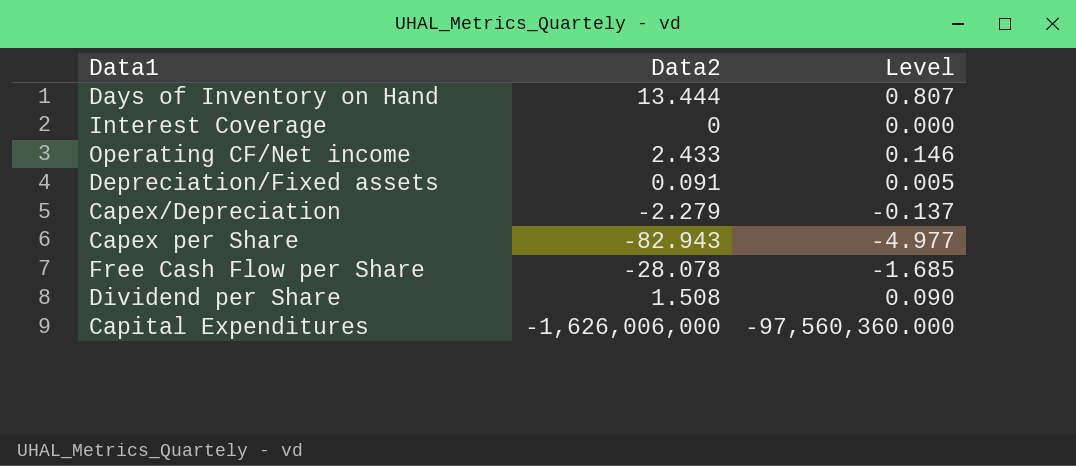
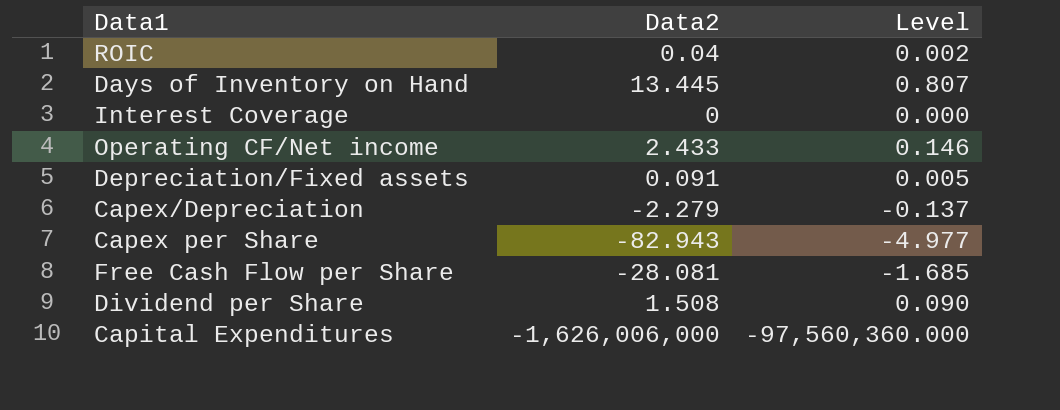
row ROIC: none -> 0.04 | 0.002
Days of Inventory on Hand | Data2: 13.444 -> 13.445
Free Cash Flow per Share | Data2: -28.078 -> -28.081

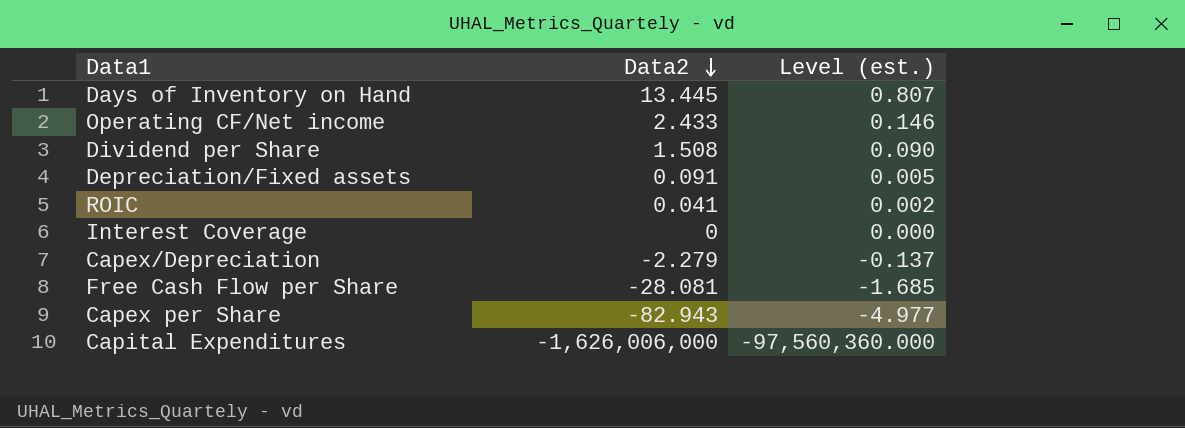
row order: none -> Data2 descending
column name: Level -> Level (est.)
ROIC | Data2: 0.04 -> 0.041

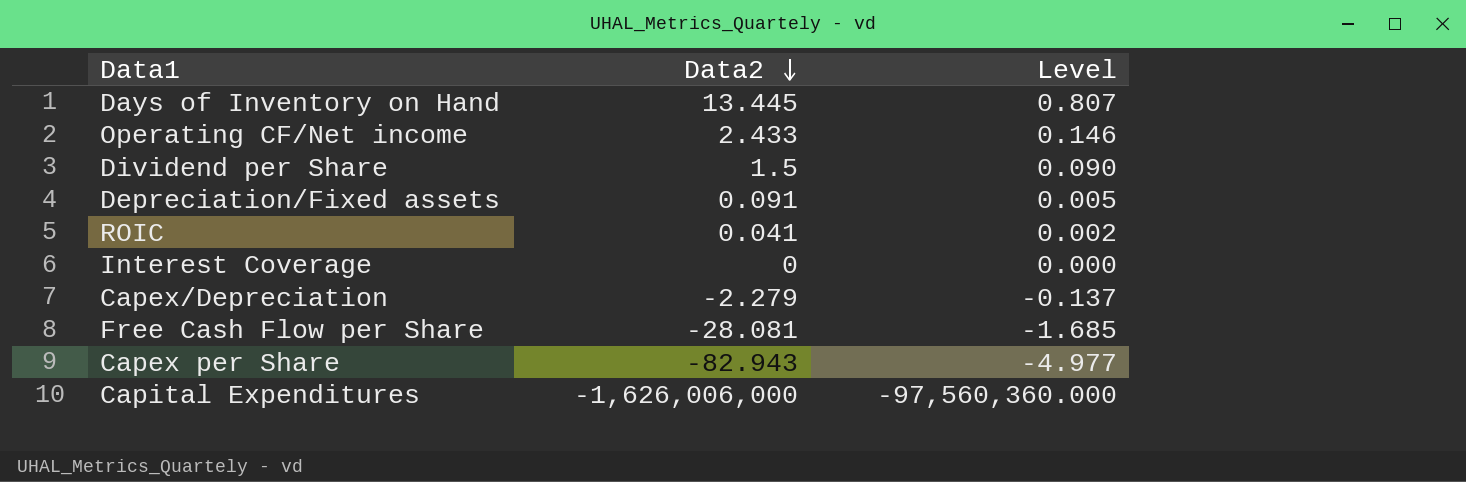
column name: Level (est.) -> Level
Dividend per Share | Data2: 1.508 -> 1.5

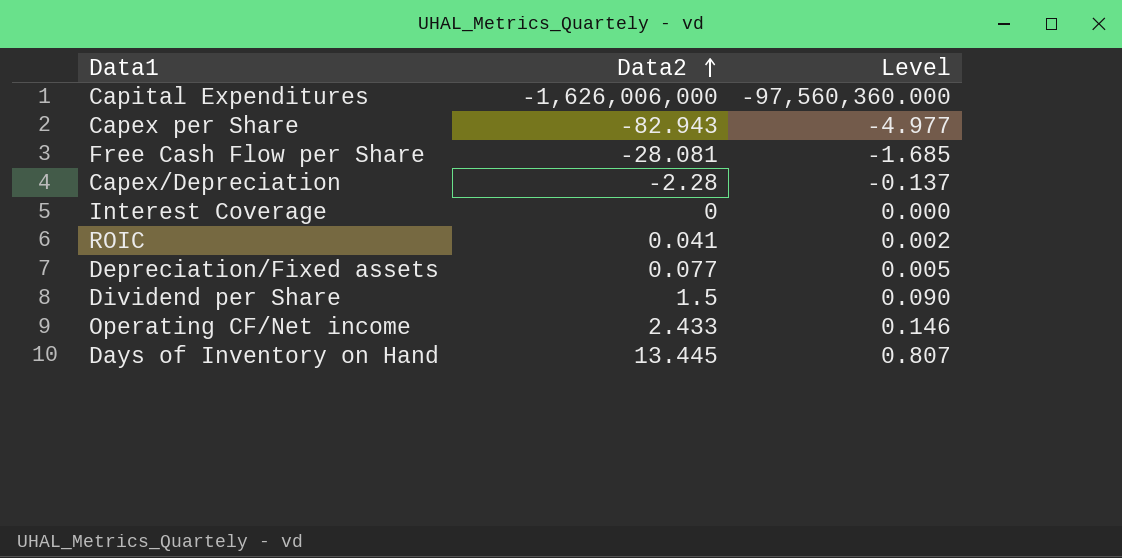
row order: Data2 descending -> Data2 ascending
Capex/Depreciation | Data2: -2.279 -> -2.28
Depreciation/Fixed assets | Data2: 0.091 -> 0.077

